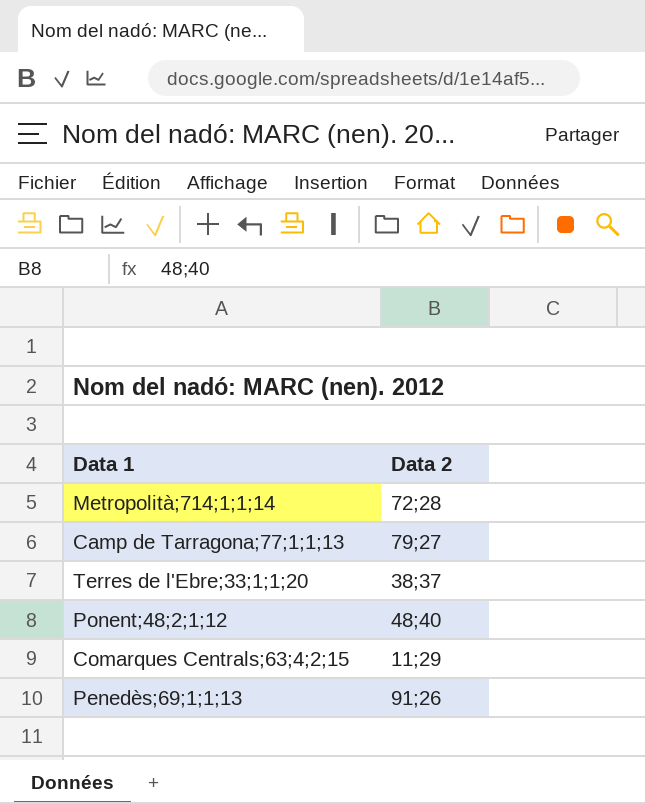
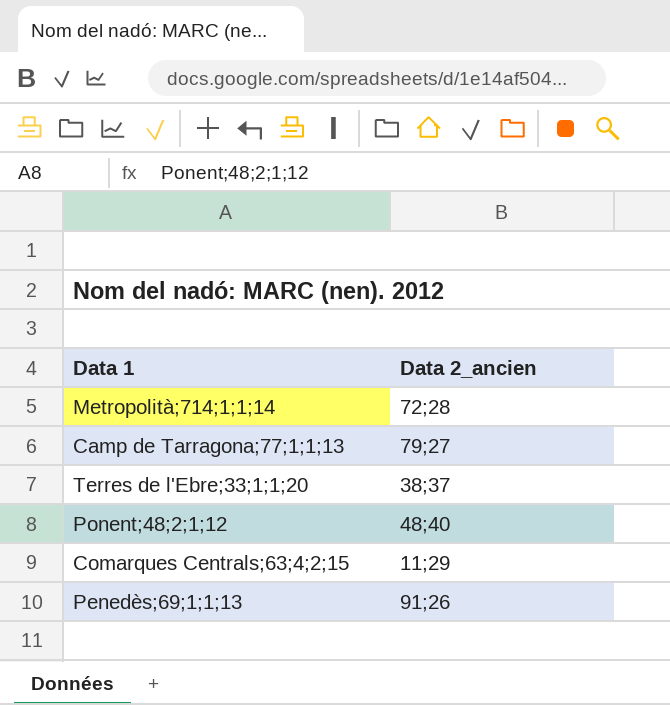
column name: Data 2 -> Data 2_ancien

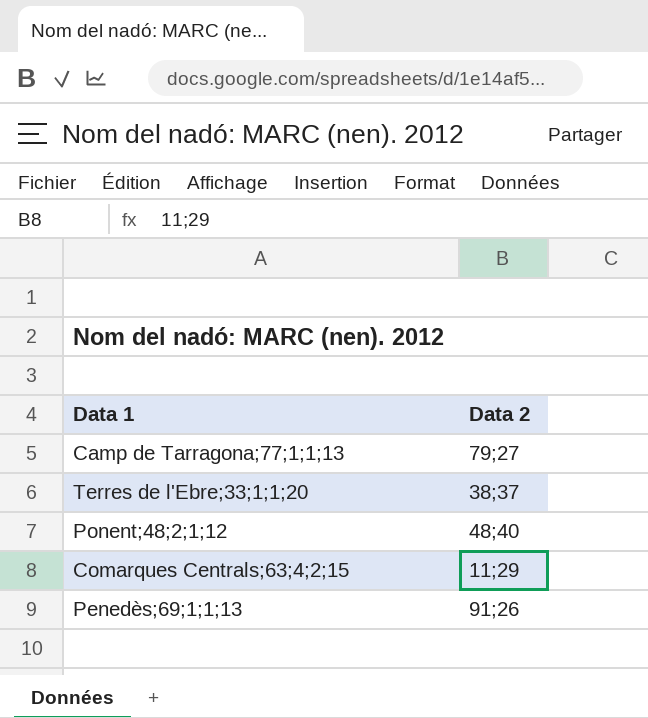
column name: Data 2_ancien -> Data 2
row Metropolità;714;1;1;14: 72;28 -> none

